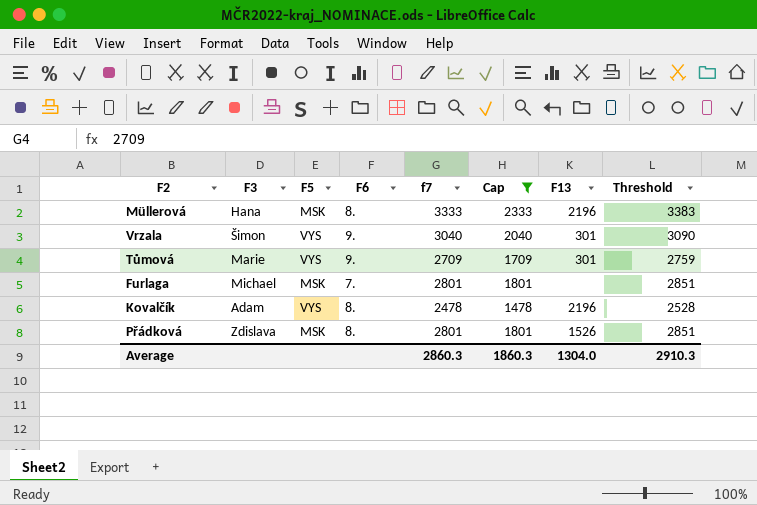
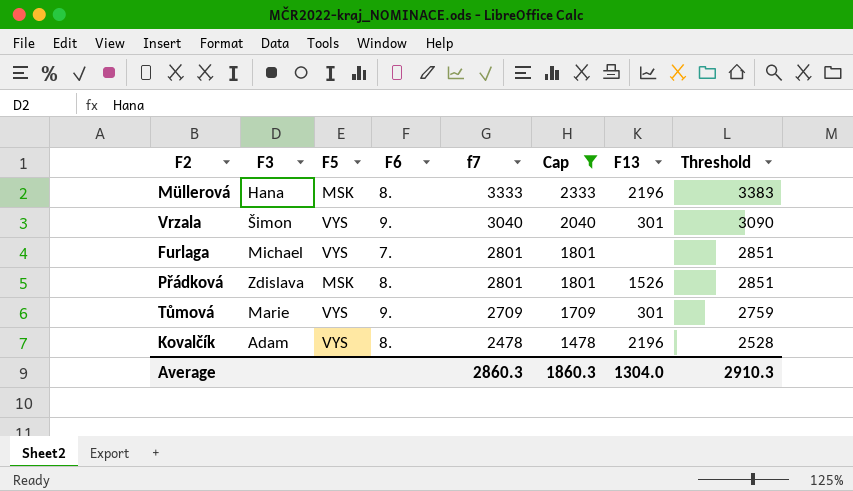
row order: none -> f7 descending
Furlaga | F5: MSK -> VYS

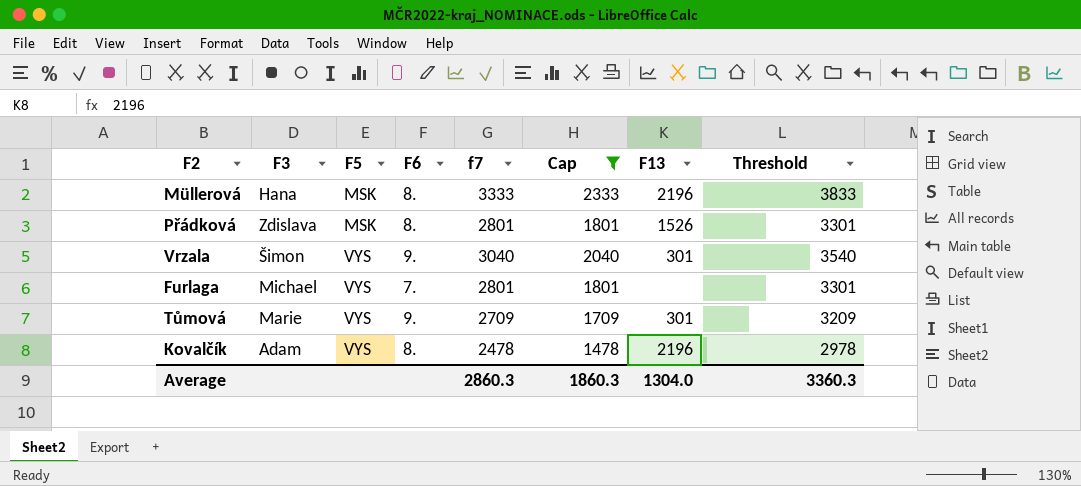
row order: f7 descending -> F5 ascending
column Threshold | formula: [f7] + 50 -> [f7] + 500
Average | Threshold: 2910.3 -> 3360.3

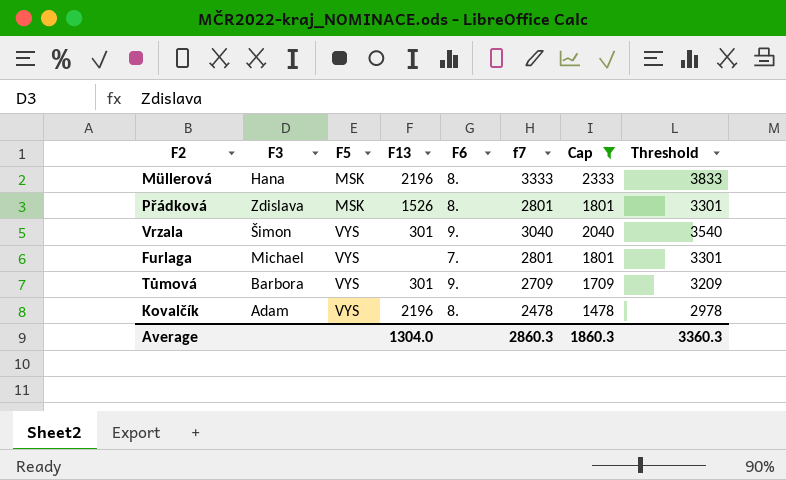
column F13 | position: 7 -> 4
Tůmová | F3: Marie -> Barbora

